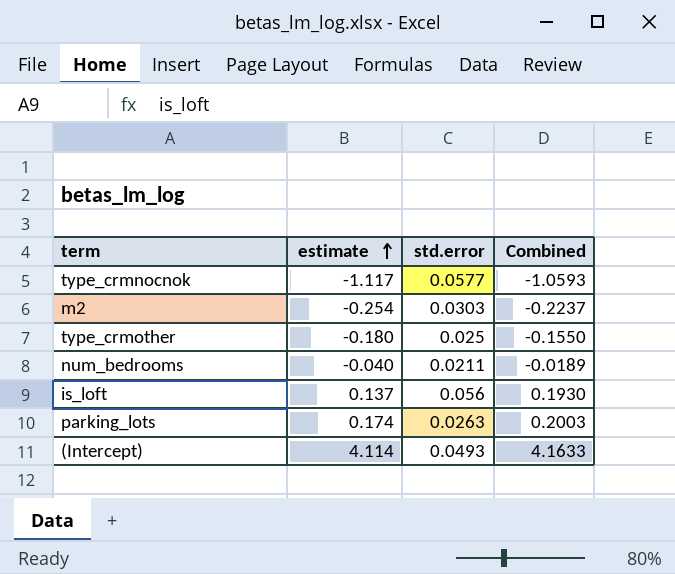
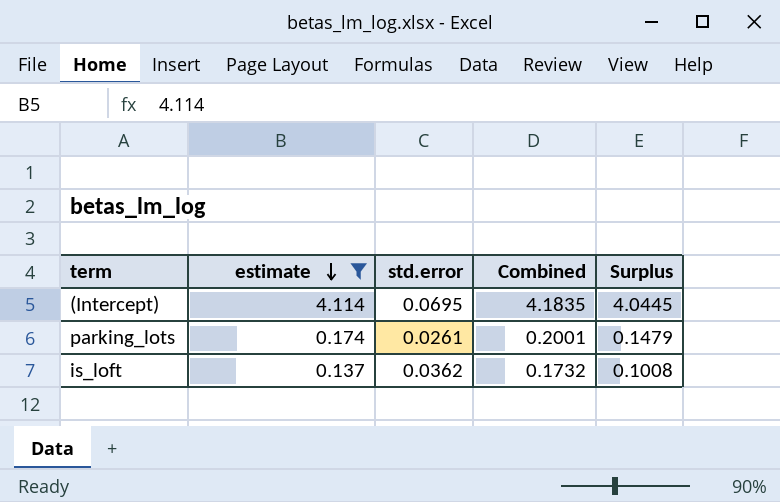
filter: none -> estimate >= 0.137
row order: estimate ascending -> estimate descending
column Surplus | formula: none -> [estimate] - [std.error]
(Intercept) | std.error: 0.0493 -> 0.0695
(Intercept) | Combined: 4.1633 -> 4.1835
parking_lots | std.error: 0.0263 -> 0.0261
parking_lots | Combined: 0.2003 -> 0.2001
is_loft | std.error: 0.056 -> 0.0362
is_loft | Combined: 0.1930 -> 0.1732

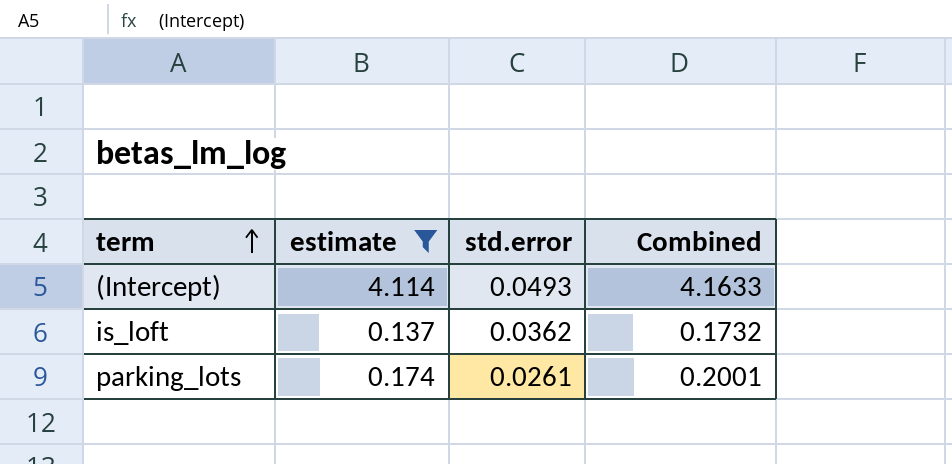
row order: estimate descending -> term ascending
column Surplus | formula: [estimate] - [std.error] -> none
(Intercept) | std.error: 0.0695 -> 0.0493
(Intercept) | Combined: 4.1835 -> 4.1633

